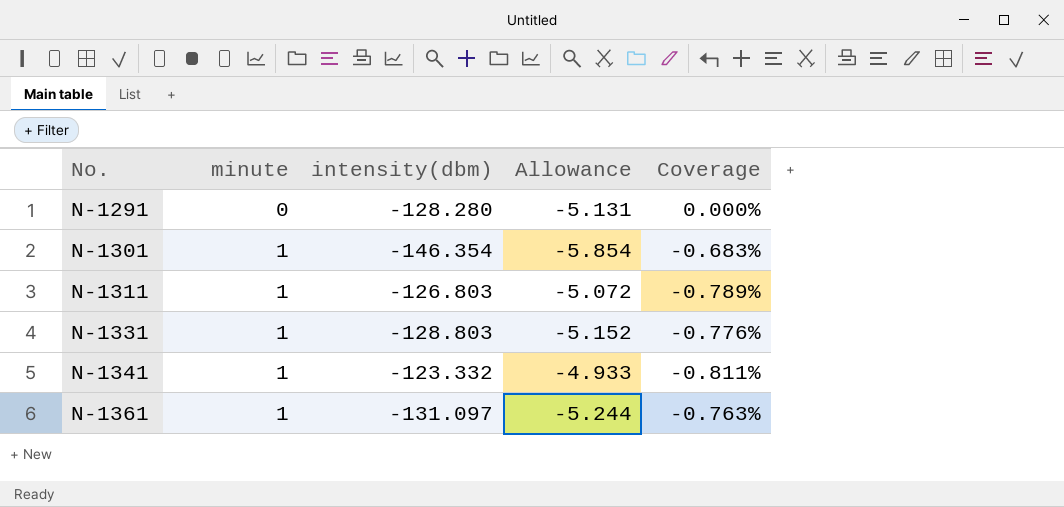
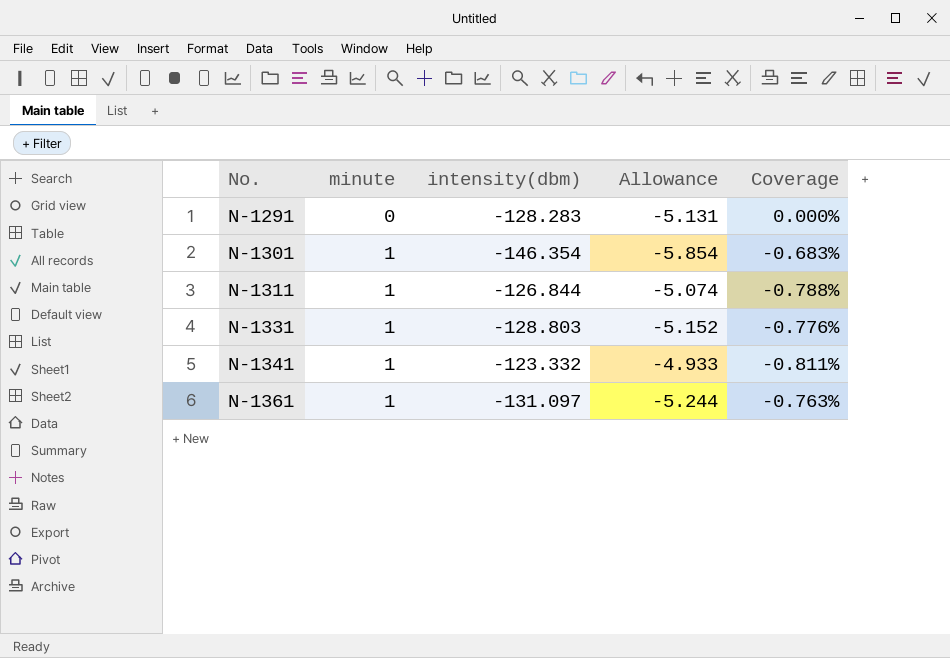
N-1291 | intensity(dbm): -128.280 -> -128.283
N-1311 | intensity(dbm): -126.803 -> -126.844
N-1311 | Allowance: -5.072 -> -5.074
N-1311 | Coverage: -0.789% -> -0.788%

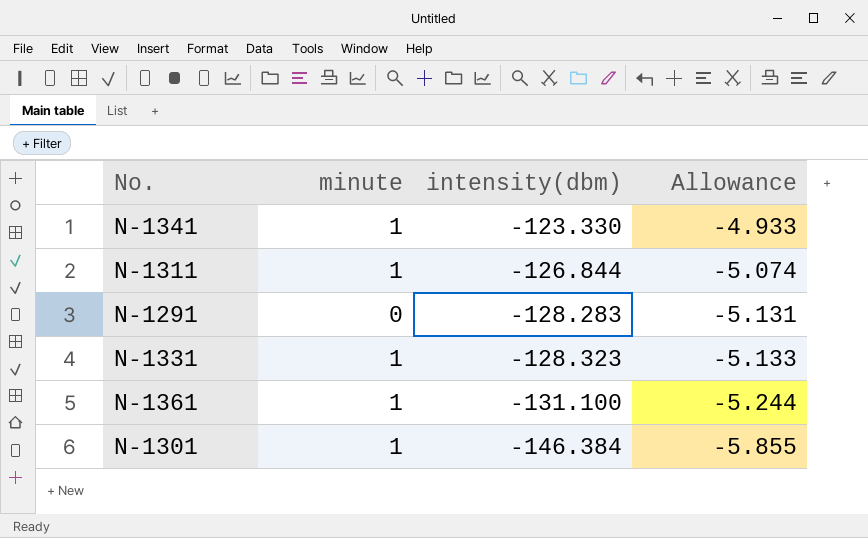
row order: No. ascending -> intensity(dbm) descending
column Coverage | formula: [minute] / [intensity(dbm)] -> none
N-1341 | intensity(dbm): -123.332 -> -123.330
N-1331 | intensity(dbm): -128.803 -> -128.323
N-1331 | Allowance: -5.152 -> -5.133
N-1361 | intensity(dbm): -131.097 -> -131.100
N-1301 | intensity(dbm): -146.354 -> -146.384
N-1301 | Allowance: -5.854 -> -5.855

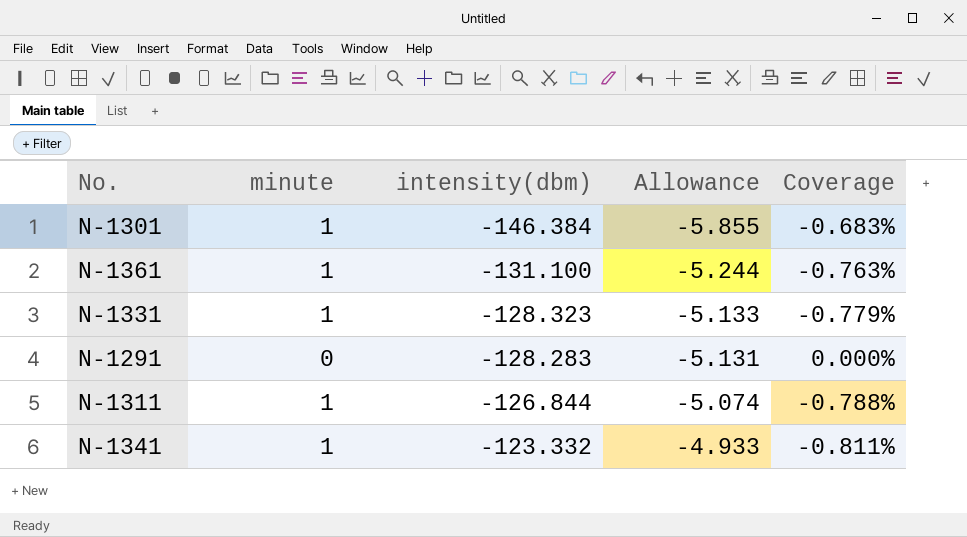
row order: intensity(dbm) descending -> intensity(dbm) ascending
column Coverage | formula: none -> [minute] / [intensity(dbm)]
N-1341 | intensity(dbm): -123.330 -> -123.332

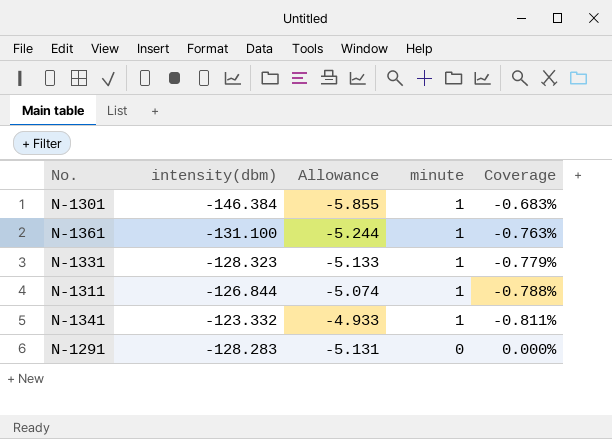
row order: intensity(dbm) ascending -> minute descending
column minute | position: 2 -> 4

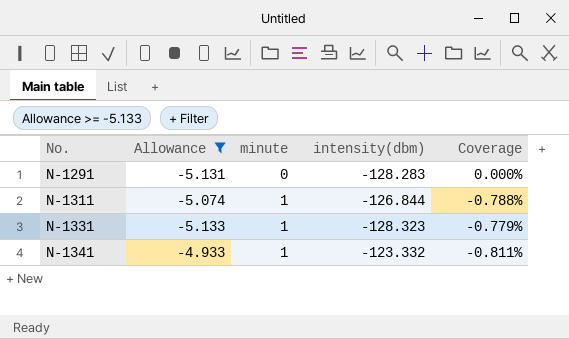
filter: none -> Allowance >= -5.133
row order: minute descending -> No. ascending
column intensity(dbm) | position: 2 -> 4

